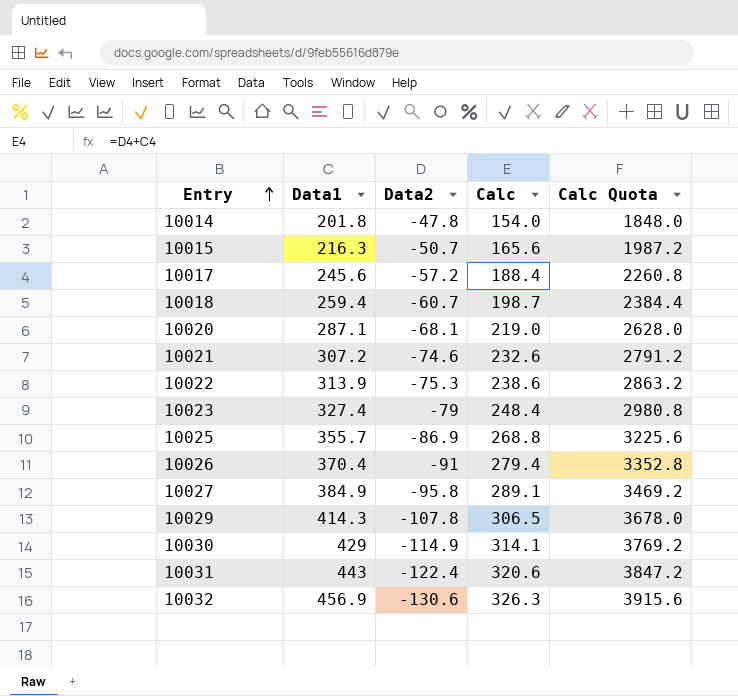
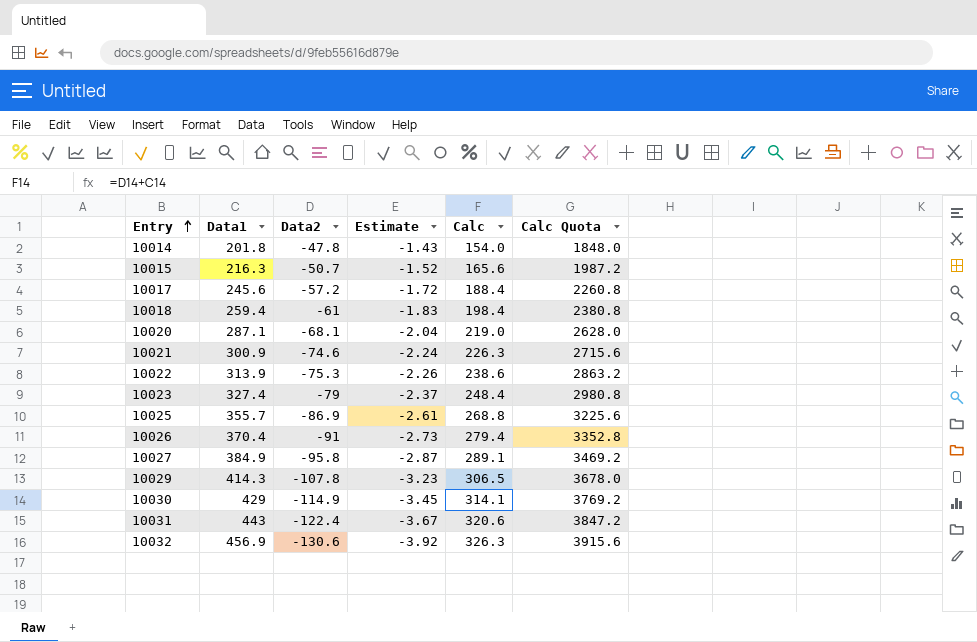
column Estimate | formula: none -> [Data2] * 0.03
10018 | Data2: -60.7 -> -61
10018 | Calc: 198.7 -> 198.4
10018 | Calc Quota: 2384.4 -> 2380.8
10021 | Data1: 307.2 -> 300.9
10021 | Calc: 232.6 -> 226.3
10021 | Calc Quota: 2791.2 -> 2715.6

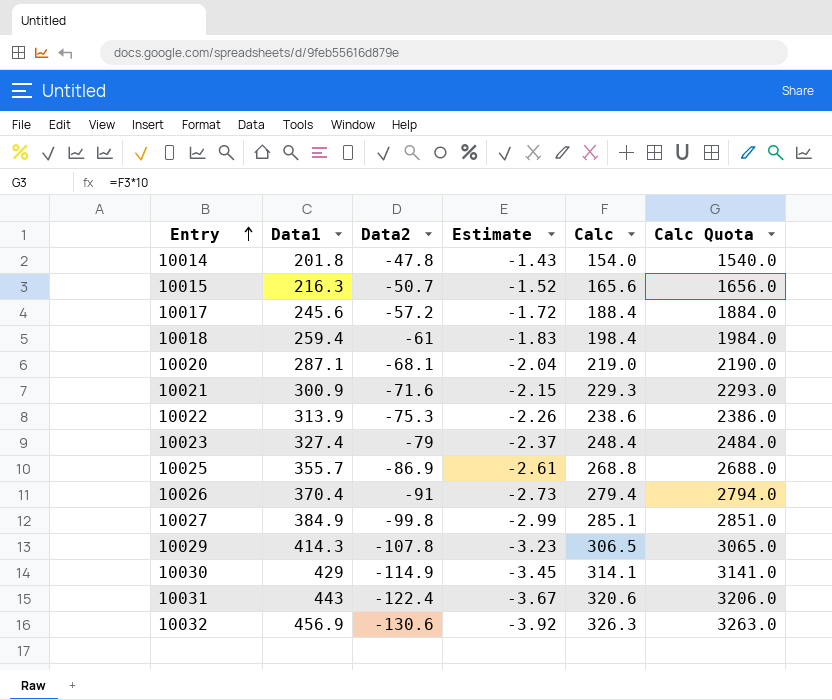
column Calc Quota | formula: [Calc] * 12 -> [Calc] * 10
10021 | Data2: -74.6 -> -71.6
10021 | Estimate: -2.24 -> -2.15
10021 | Calc: 226.3 -> 229.3
10027 | Data2: -95.8 -> -99.8
10027 | Estimate: -2.87 -> -2.99
10027 | Calc: 289.1 -> 285.1

